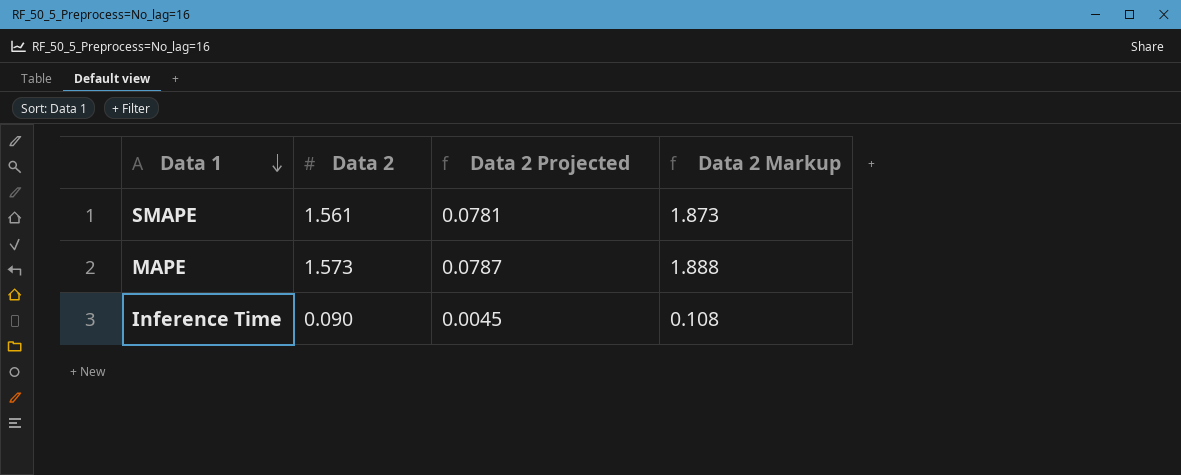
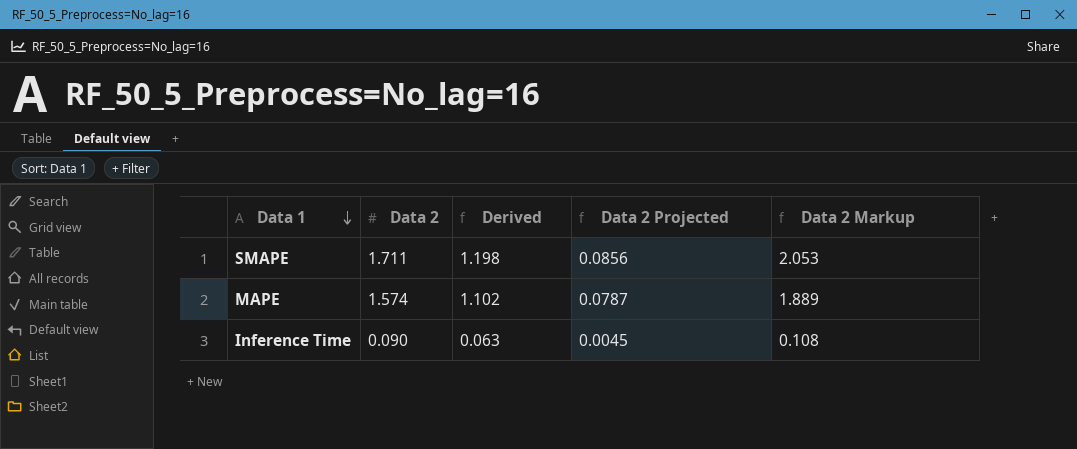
column Derived | formula: none -> [Data 2] * 0.7
SMAPE | Data 2: 1.561 -> 1.711
SMAPE | Data 2 Projected: 0.0781 -> 0.0856
SMAPE | Data 2 Markup: 1.873 -> 2.053
MAPE | Data 2: 1.573 -> 1.574
MAPE | Data 2 Markup: 1.888 -> 1.889

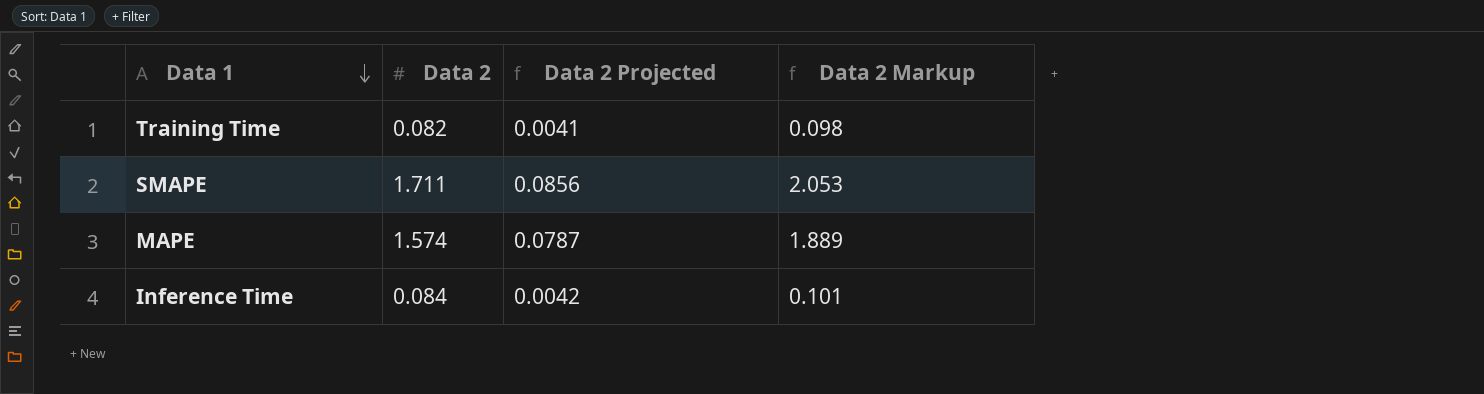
column Derived | formula: [Data 2] * 0.7 -> none
row Training Time: none -> 0.082 | 0.0041 | 0.098
Inference Time | Data 2: 0.090 -> 0.084
Inference Time | Data 2 Projected: 0.0045 -> 0.0042
Inference Time | Data 2 Markup: 0.108 -> 0.101

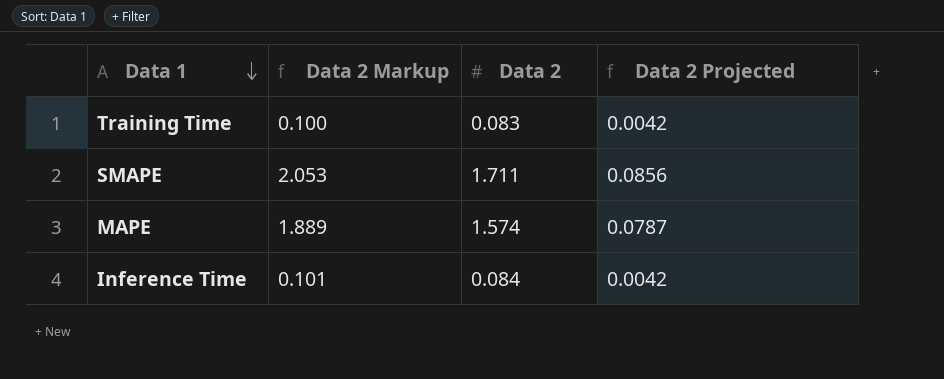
column Data 2 Markup | position: 4 -> 2
Training Time | Data 2 Markup: 0.098 -> 0.100
Training Time | Data 2: 0.082 -> 0.083
Training Time | Data 2 Projected: 0.0041 -> 0.0042

